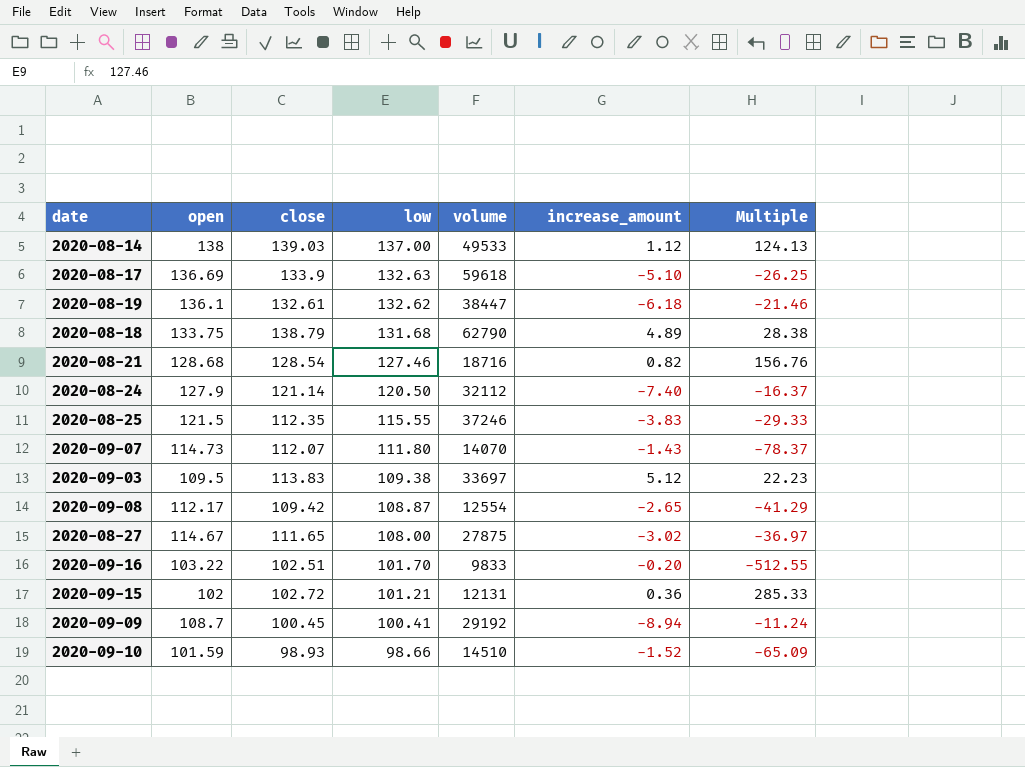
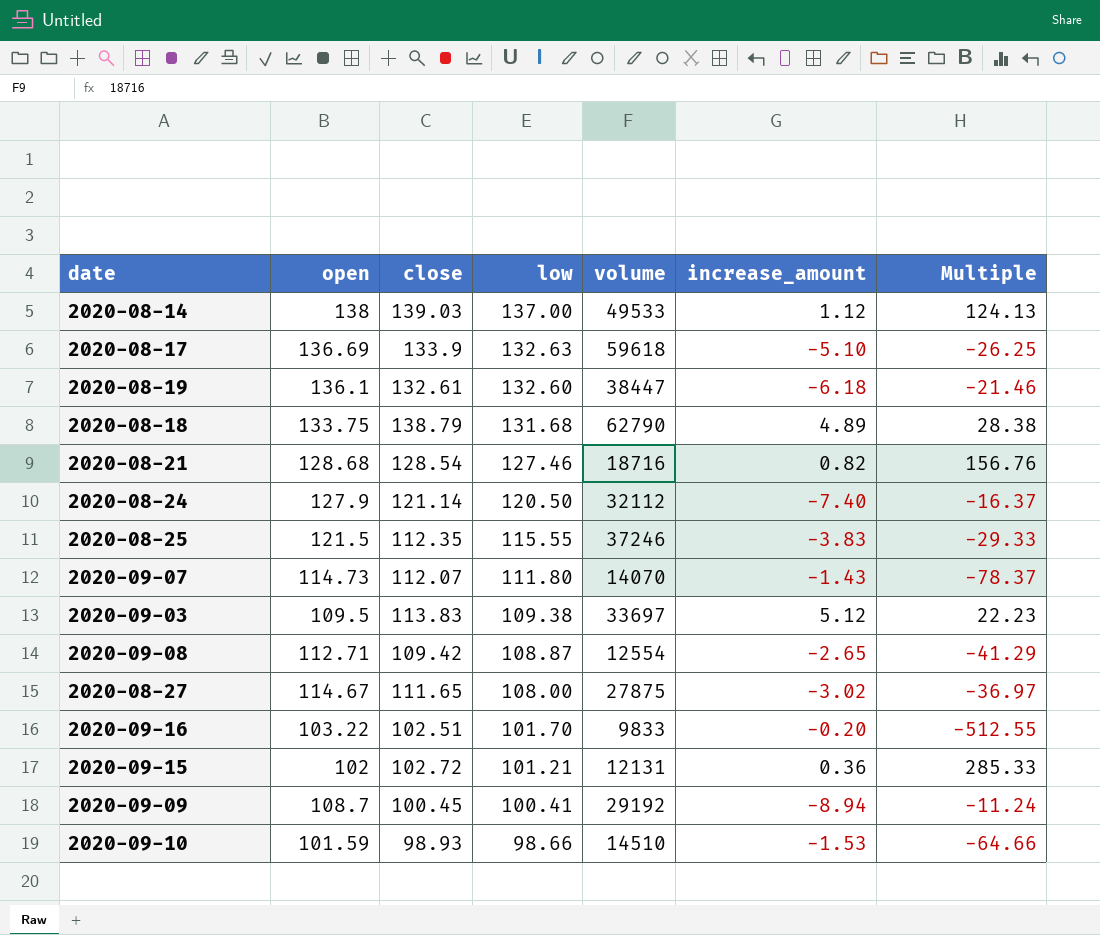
2020-08-19 | low: 132.62 -> 132.60
2020-09-08 | open: 112.17 -> 112.71
2020-09-10 | increase_amount: -1.52 -> -1.53
2020-09-10 | Multiple: -65.09 -> -64.66

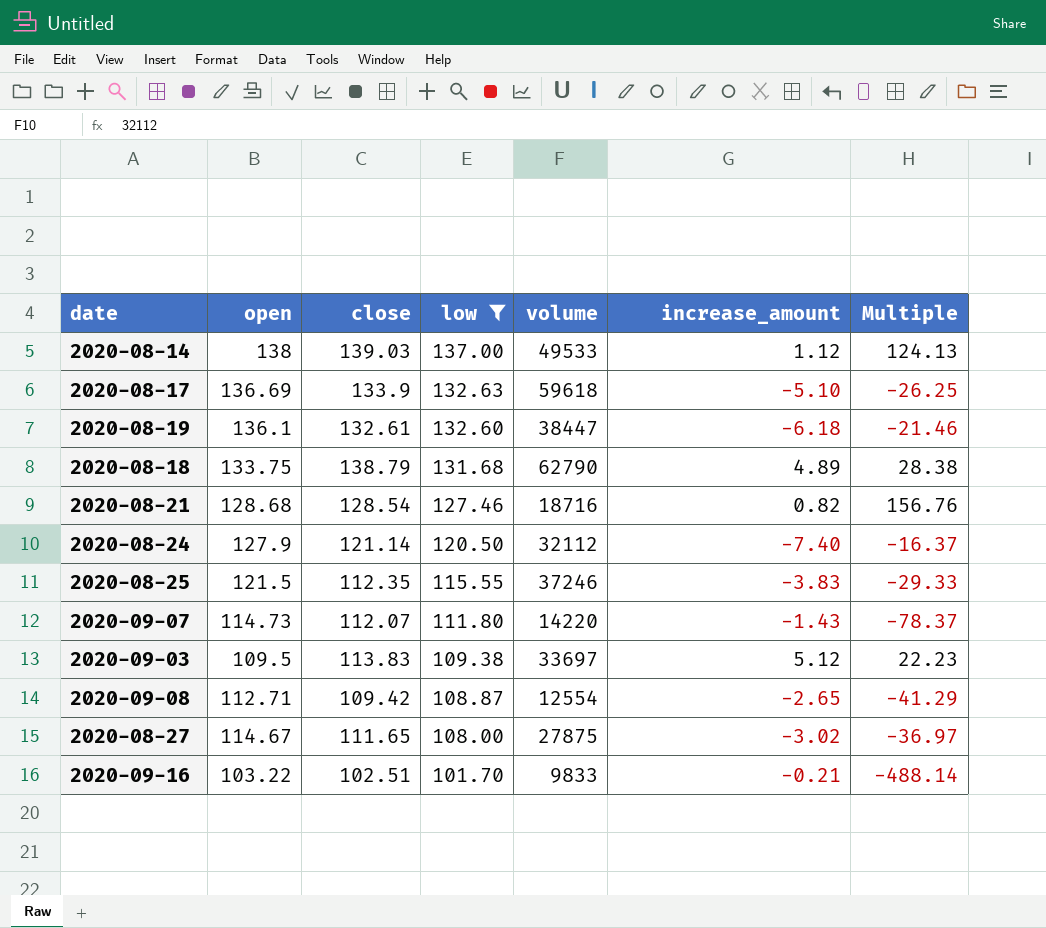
filter: none -> low >= 101.70
2020-09-07 | volume: 14070 -> 14220
2020-09-16 | increase_amount: -0.20 -> -0.21
2020-09-16 | Multiple: -512.55 -> -488.14

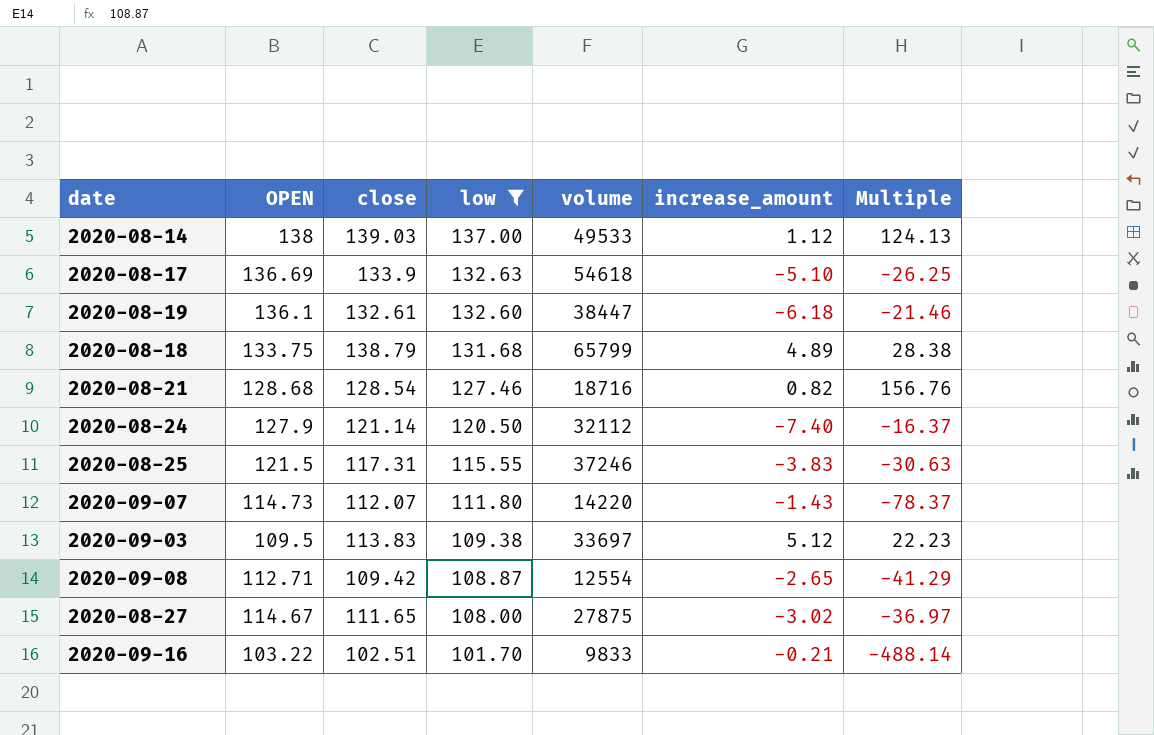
column name: open -> OPEN
2020-08-17 | volume: 59618 -> 54618
2020-08-18 | volume: 62790 -> 65799
2020-08-25 | close: 112.35 -> 117.31
2020-08-25 | Multiple: -29.33 -> -30.63

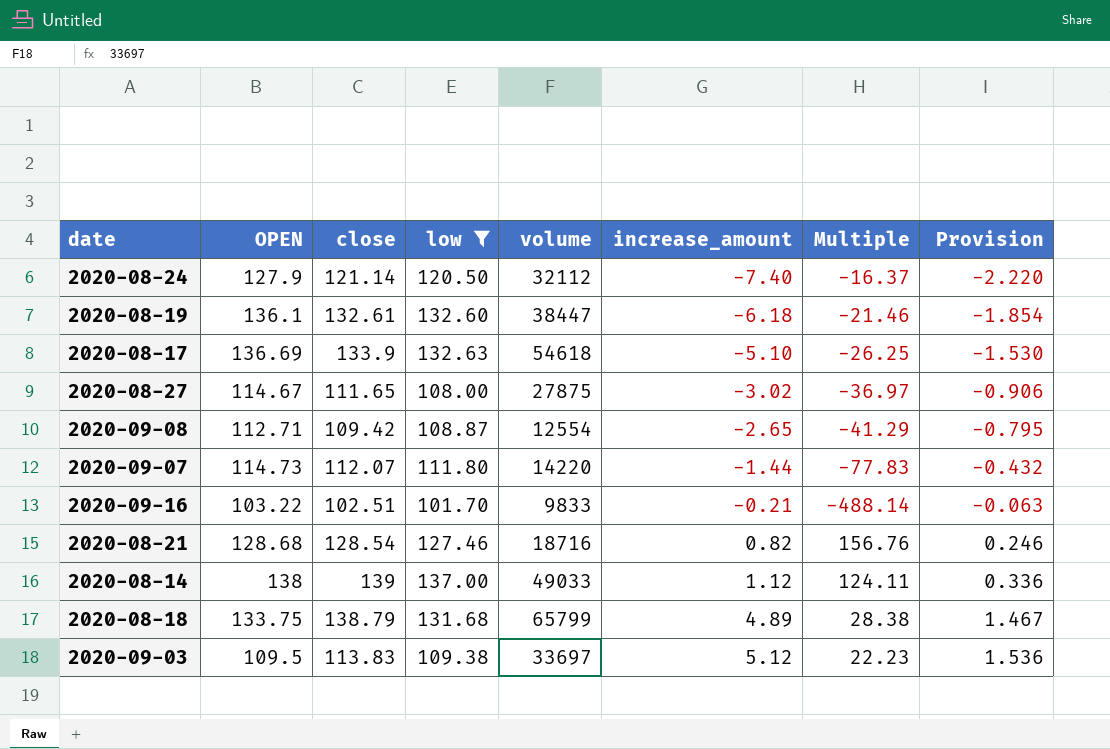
row order: low descending -> increase_amount ascending
column Provision | formula: none -> [increase_amount] * 0.3
row 2020-08-25: 121.5 | 117.31 | 115.55 | 37246 | -3.83 | -30.63 -> none
2020-09-07 | increase_amount: -1.43 -> -1.44
2020-09-07 | Multiple: -78.37 -> -77.83
2020-08-14 | close: 139.03 -> 139
2020-08-14 | volume: 49533 -> 49033
2020-08-14 | Multiple: 124.13 -> 124.11

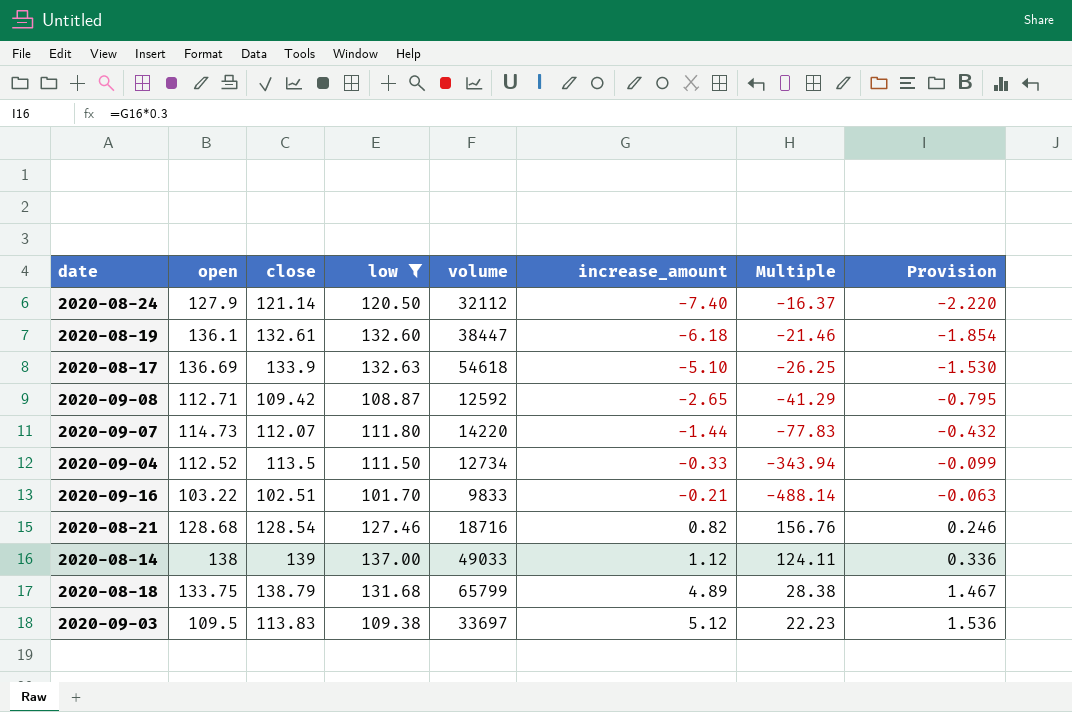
column name: OPEN -> open
row 2020-08-27: 114.67 | 111.65 | 108.00 | 27875 | -3.02 | -36.97 | -0.906 -> none
2020-09-08 | volume: 12554 -> 12592
row 2020-09-04: none -> 112.52 | 113.5 | 111.50 | 12734 | -0.33 | -343.94 | -0.099

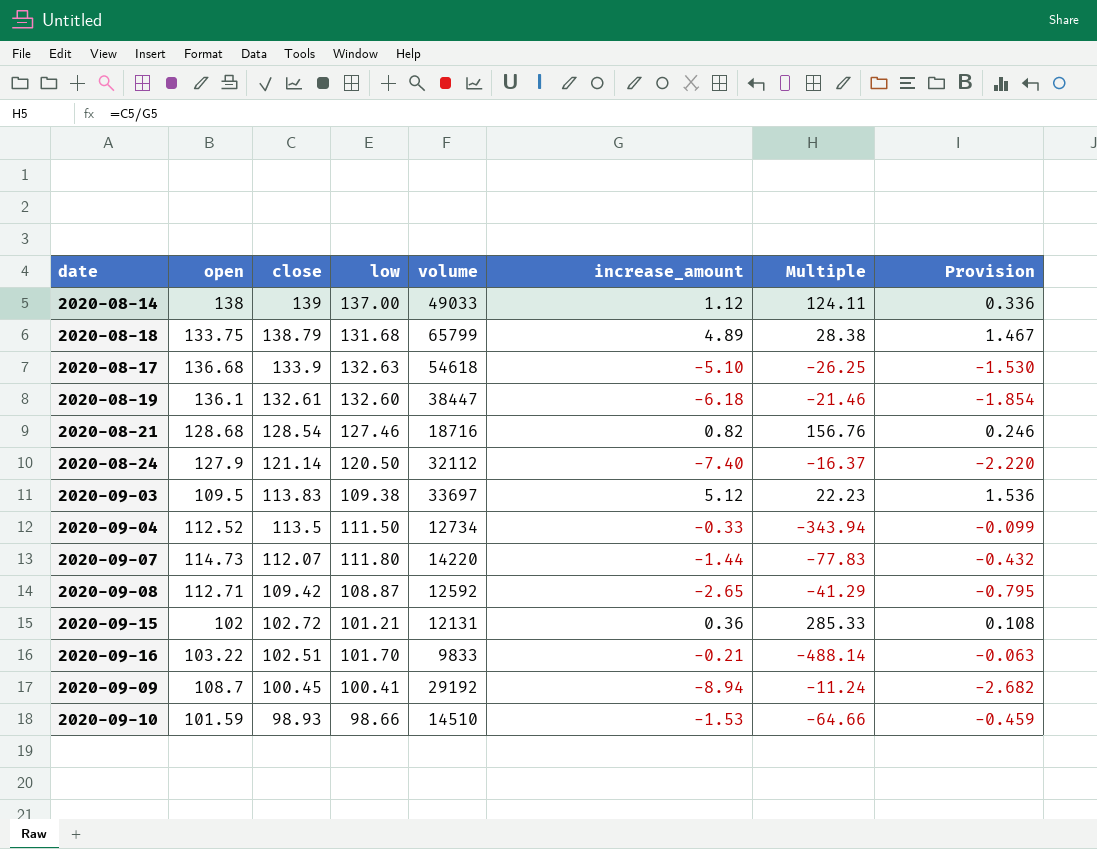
filter: low >= 101.70 -> none
row order: increase_amount ascending -> close descending
2020-08-17 | open: 136.69 -> 136.68

